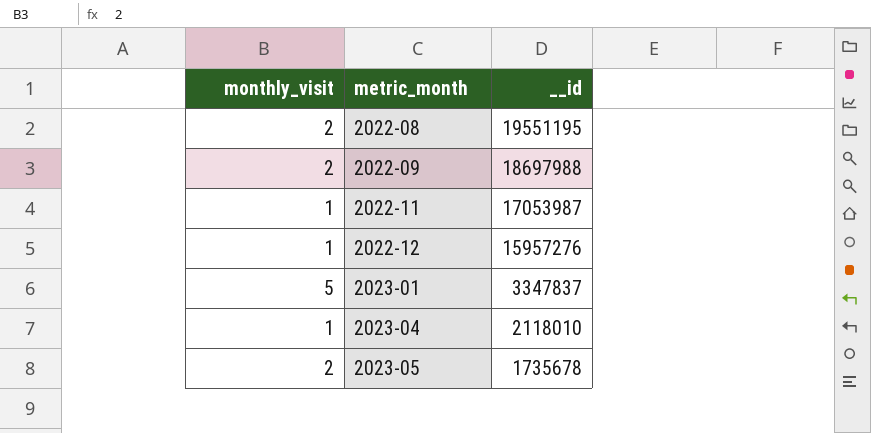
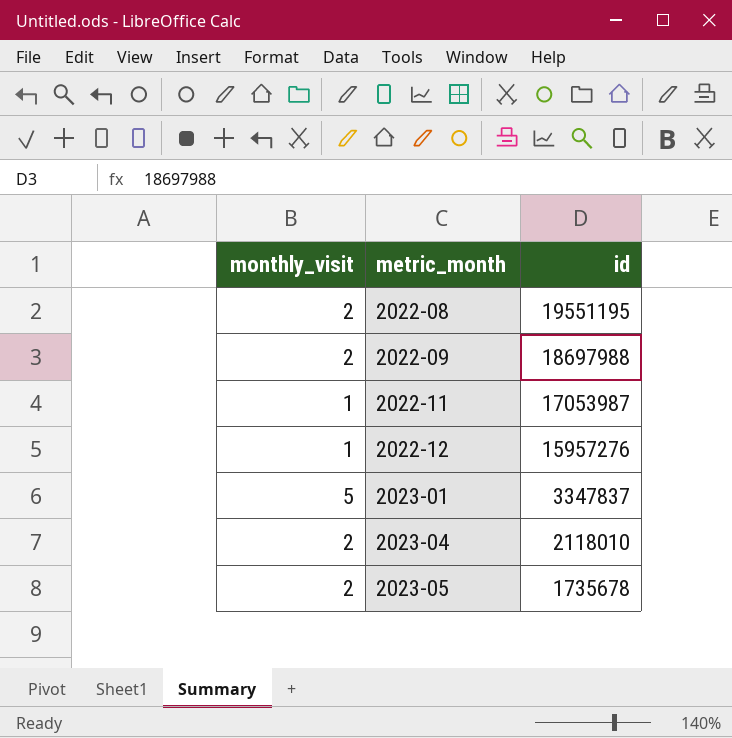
column name: __id -> id
2023-04 | monthly_visit: 1 -> 2

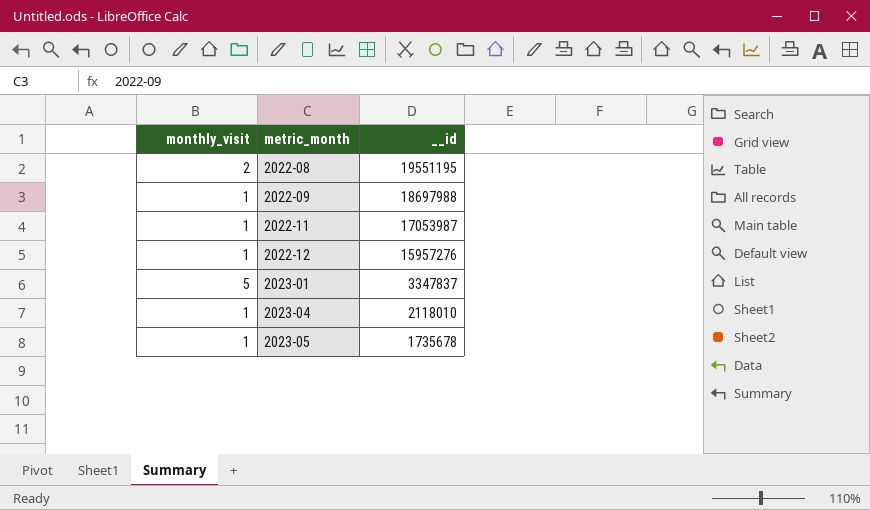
column name: id -> __id
2022-09 | monthly_visit: 2 -> 1
2023-04 | monthly_visit: 2 -> 1
2023-05 | monthly_visit: 2 -> 1

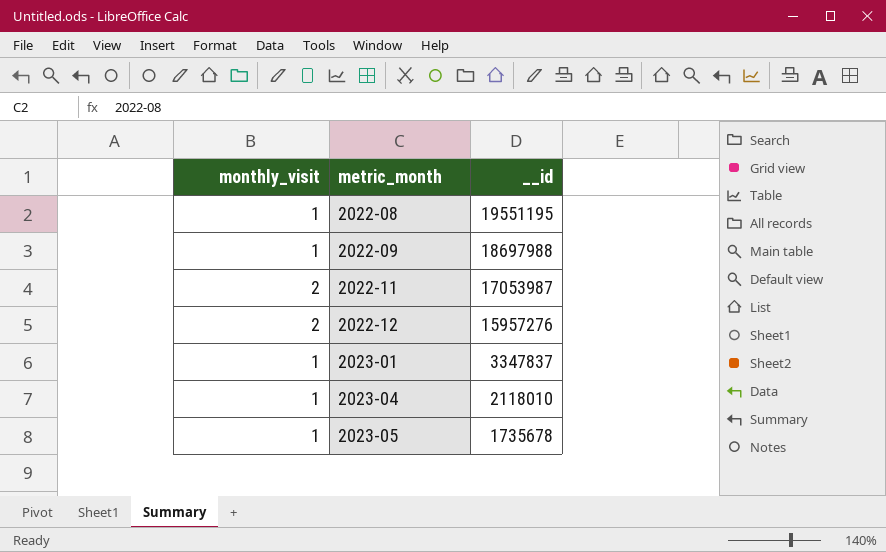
2022-08 | monthly_visit: 2 -> 1
2022-11 | monthly_visit: 1 -> 2
2022-12 | monthly_visit: 1 -> 2
2023-01 | monthly_visit: 5 -> 1

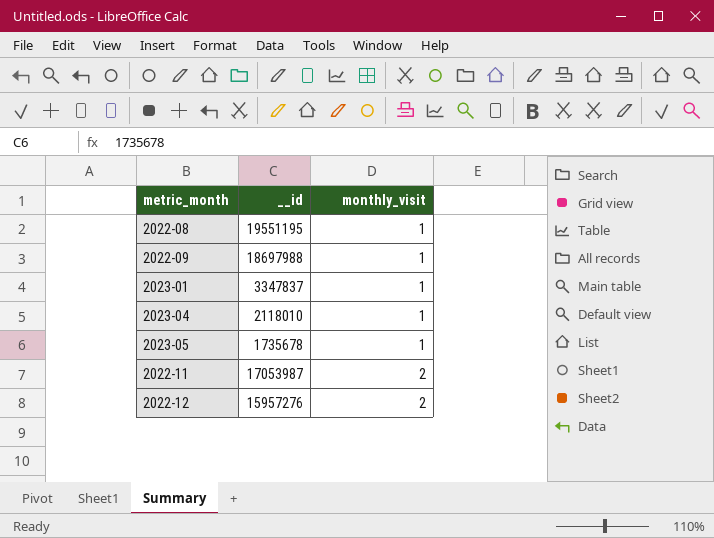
row order: metric_month ascending -> monthly_visit ascending
column monthly_visit | position: 1 -> 3

